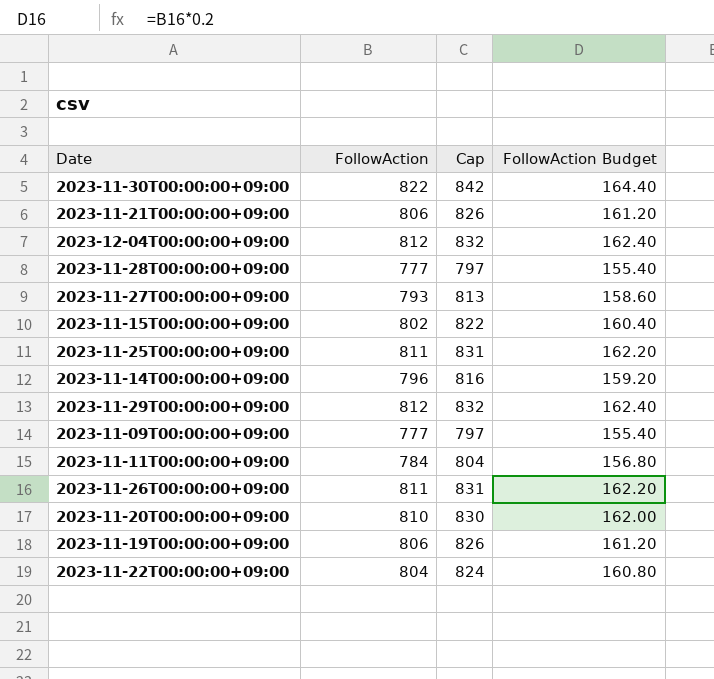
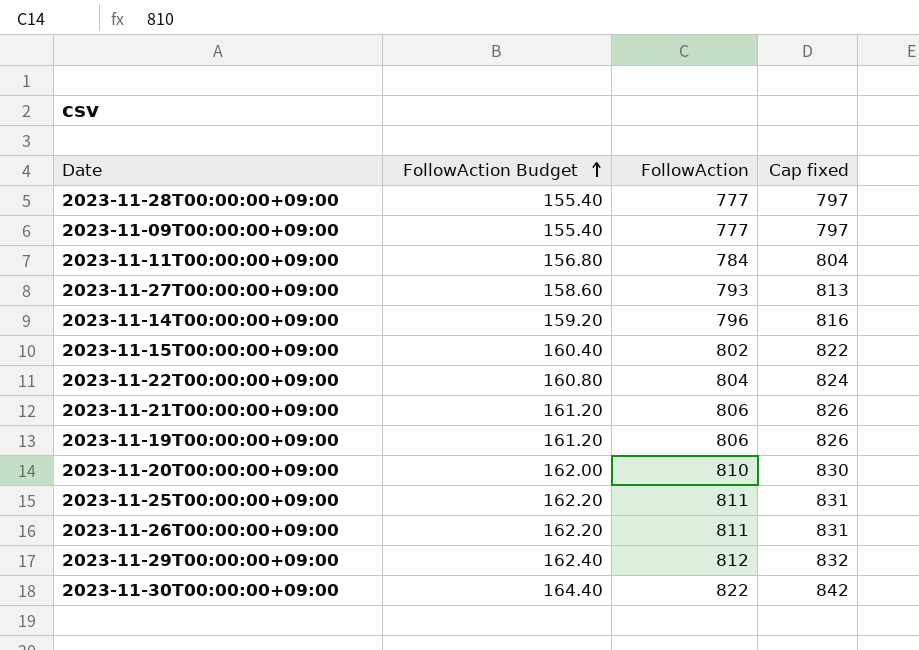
row order: none -> FollowAction Budget ascending
column FollowAction Budget | position: 4 -> 2
column name: Cap -> Cap fixed
row 2023-12-04T00:00:00+09:00: 812 | 832 | 162.40 -> none

